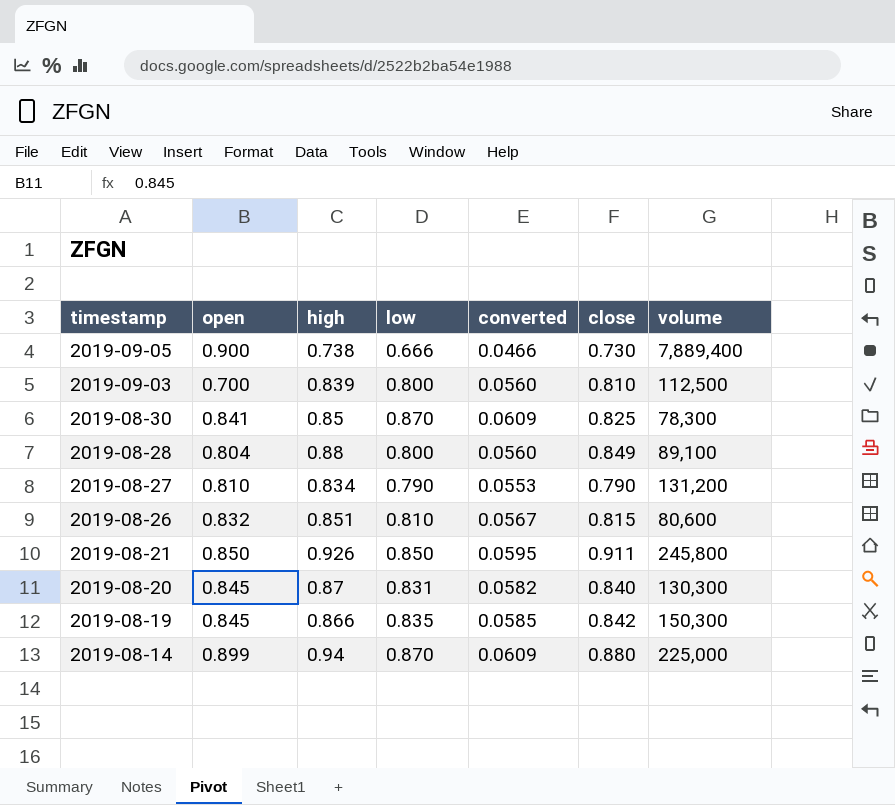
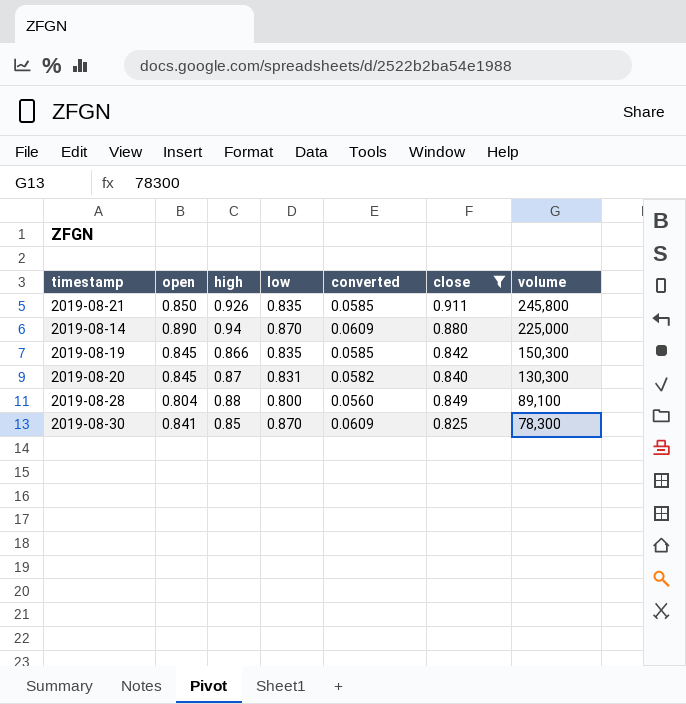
filter: none -> close >= 0.825
row order: timestamp descending -> volume descending
2019-08-21 | low: 0.850 -> 0.835
2019-08-21 | converted: 0.0595 -> 0.0585
2019-08-14 | open: 0.899 -> 0.890

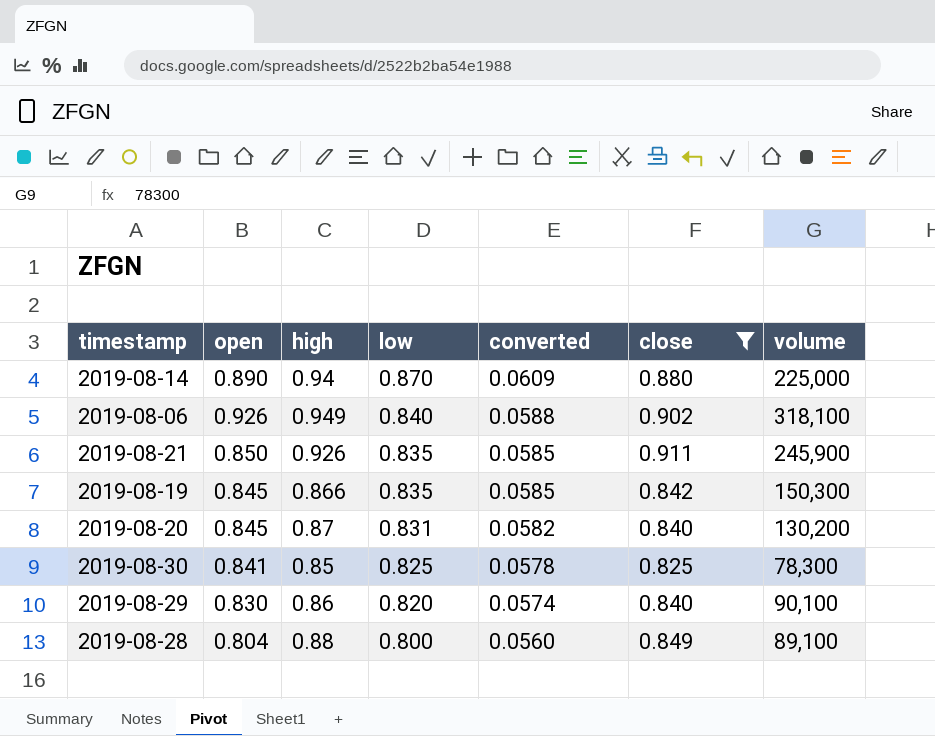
row order: volume descending -> low descending
row 2019-08-06: none -> 0.926 | 0.949 | 0.840 | 0.0588 | 0.902 | 318,100
2019-08-21 | volume: 245,800 -> 245,900
2019-08-20 | volume: 130,300 -> 130,200
2019-08-30 | low: 0.870 -> 0.825
2019-08-30 | converted: 0.0609 -> 0.0578
row 2019-08-29: none -> 0.830 | 0.86 | 0.820 | 0.0574 | 0.840 | 90,100

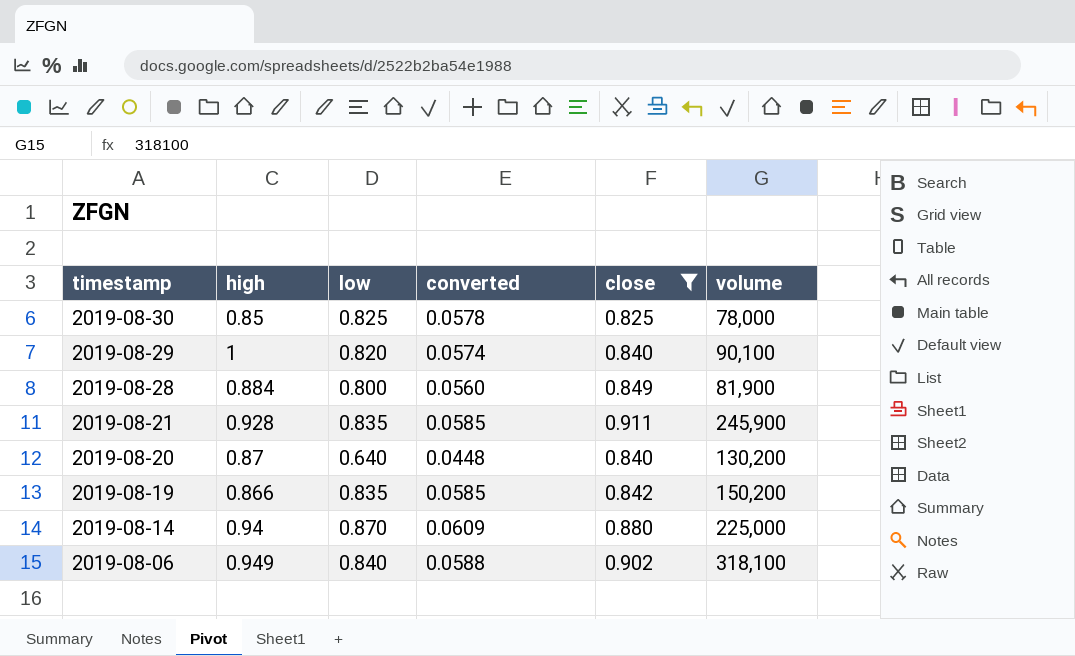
row order: low descending -> timestamp descending
column open | position: 2 -> none
2019-08-30 | volume: 78,300 -> 78,000
2019-08-29 | high: 0.86 -> 1
2019-08-28 | high: 0.88 -> 0.884
2019-08-28 | volume: 89,100 -> 81,900
2019-08-21 | high: 0.926 -> 0.928
2019-08-20 | low: 0.831 -> 0.640
2019-08-20 | converted: 0.0582 -> 0.0448
2019-08-19 | volume: 150,300 -> 150,200

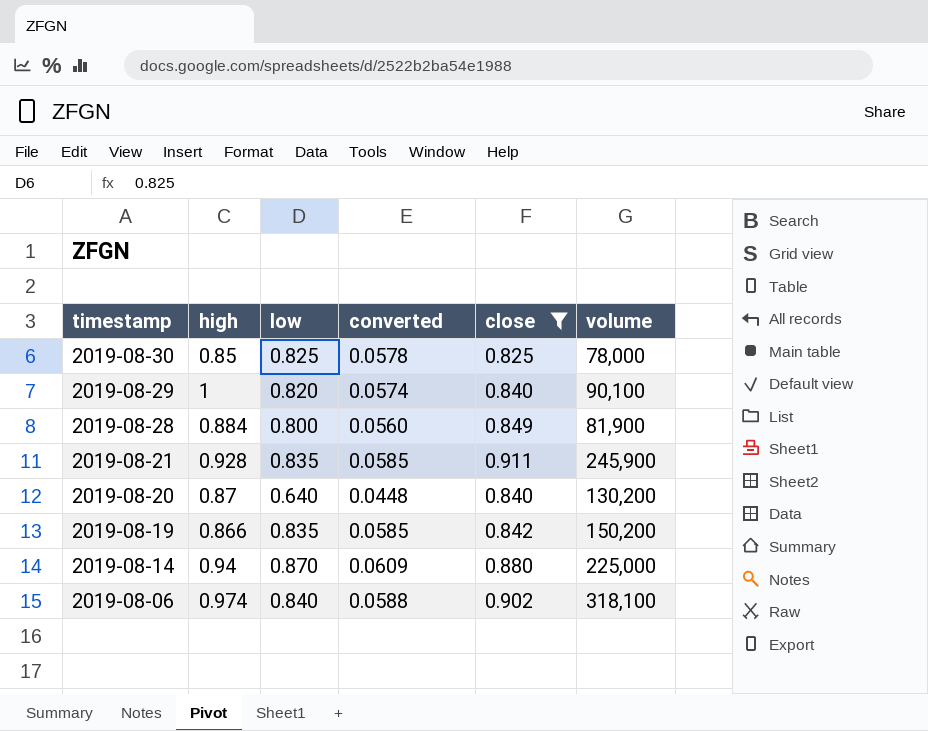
2019-08-06 | high: 0.949 -> 0.974

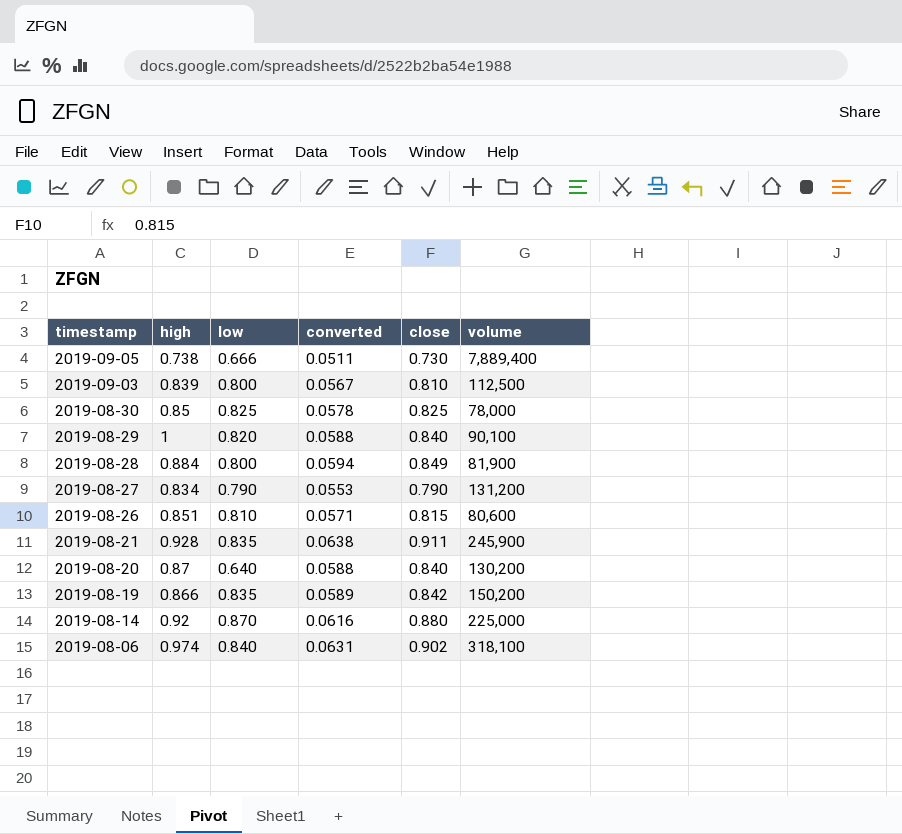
filter: close >= 0.825 -> none
column converted | formula: [low] * 0.07 -> [close] * 0.07
2019-08-14 | high: 0.94 -> 0.92

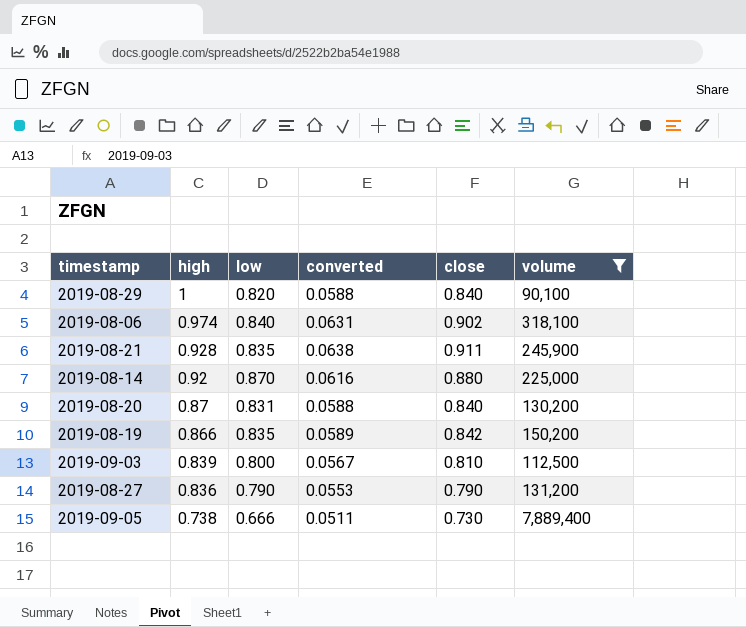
filter: none -> volume >= 90,100
row order: timestamp descending -> high descending
2019-08-20 | low: 0.640 -> 0.831
2019-08-27 | high: 0.834 -> 0.836

